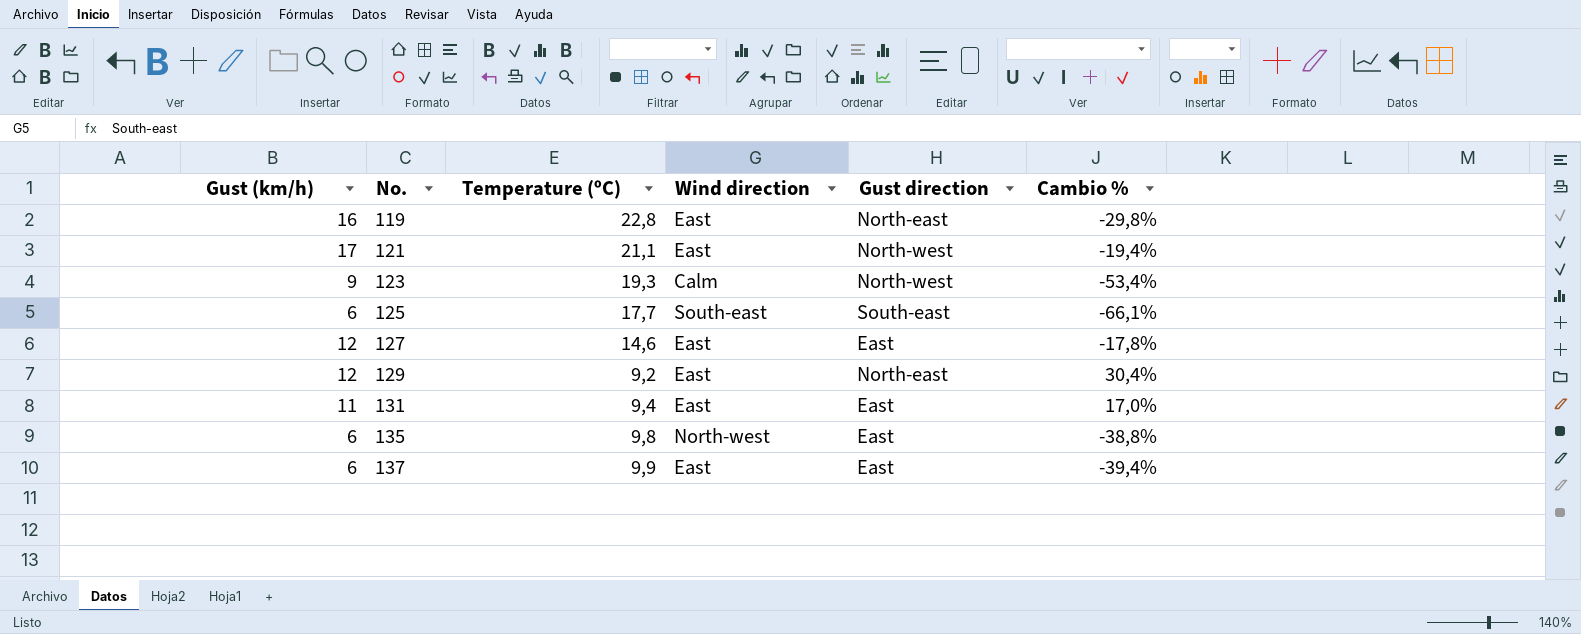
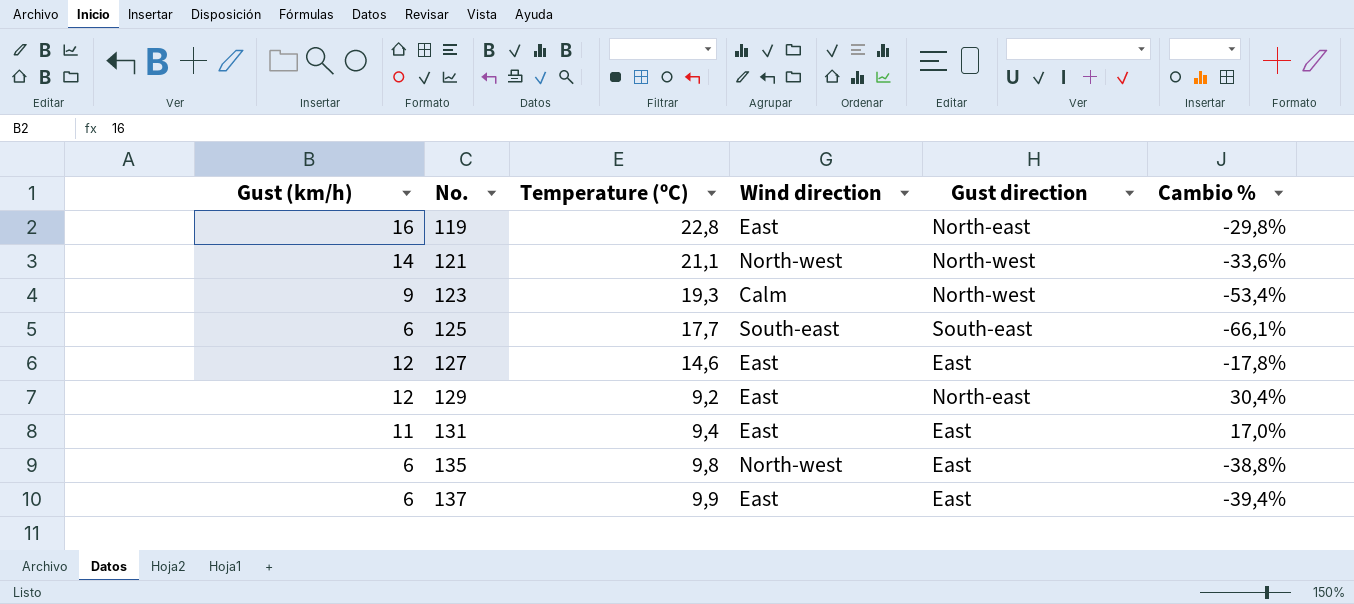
121 | Gust (km/h): 17 -> 14
121 | Wind direction: East -> North-west
121 | Cambio %: -19,4% -> -33,6%

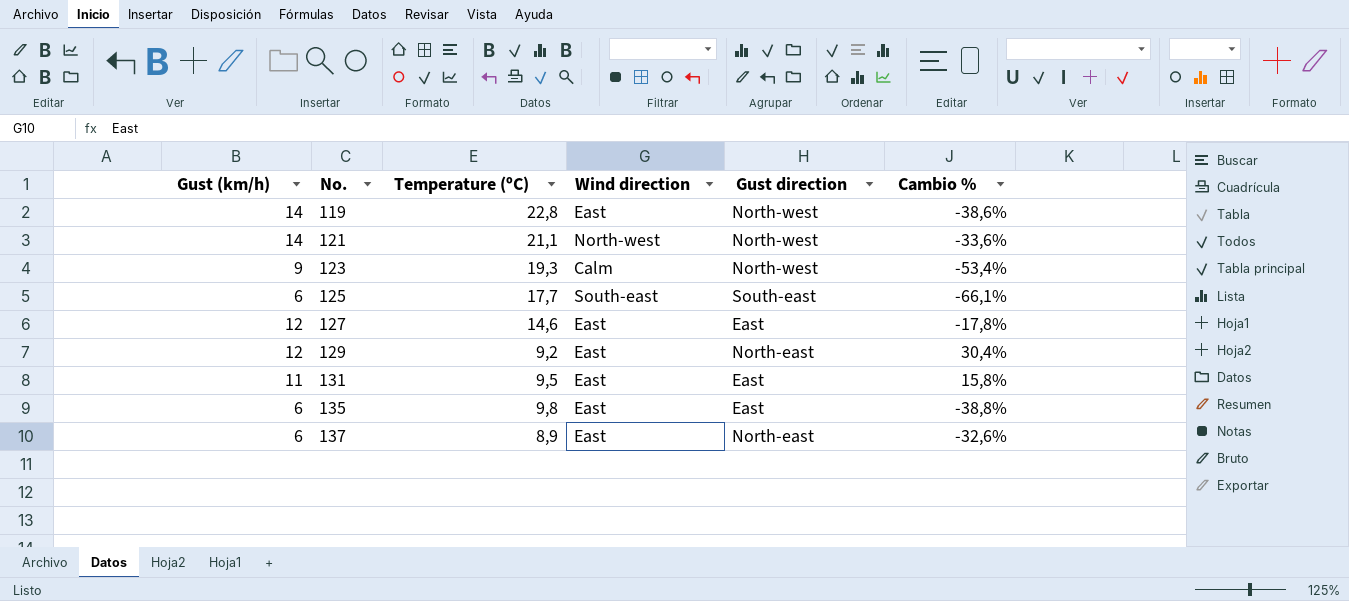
119 | Gust (km/h): 16 -> 14
119 | Gust direction: North-east -> North-west
119 | Cambio %: -29,8% -> -38,6%
131 | Temperature (ºC): 9,4 -> 9,5
131 | Cambio %: 17,0% -> 15,8%
135 | Wind direction: North-west -> East
137 | Temperature (ºC): 9,9 -> 8,9
137 | Gust direction: East -> North-east
137 | Cambio %: -39,4% -> -32,6%

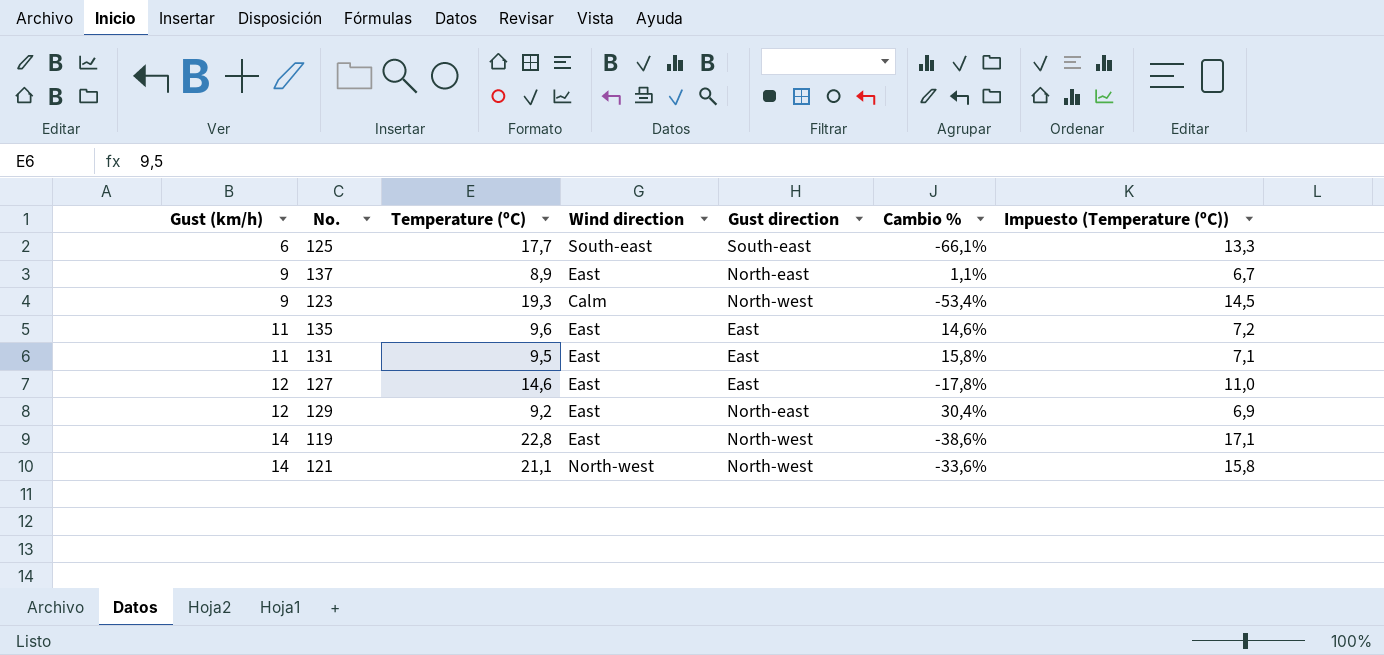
row order: No. ascending -> Gust (km/h) ascending
column Impuesto (Temperature (ºC)) | formula: none -> [Temperature (ºC)] * 0,75
137 | Gust (km/h): 6 -> 9
137 | Cambio %: -32,6% -> 1,1%
135 | Gust (km/h): 6 -> 11
135 | Temperature (ºC): 9,8 -> 9,6
135 | Cambio %: -38,8% -> 14,6%

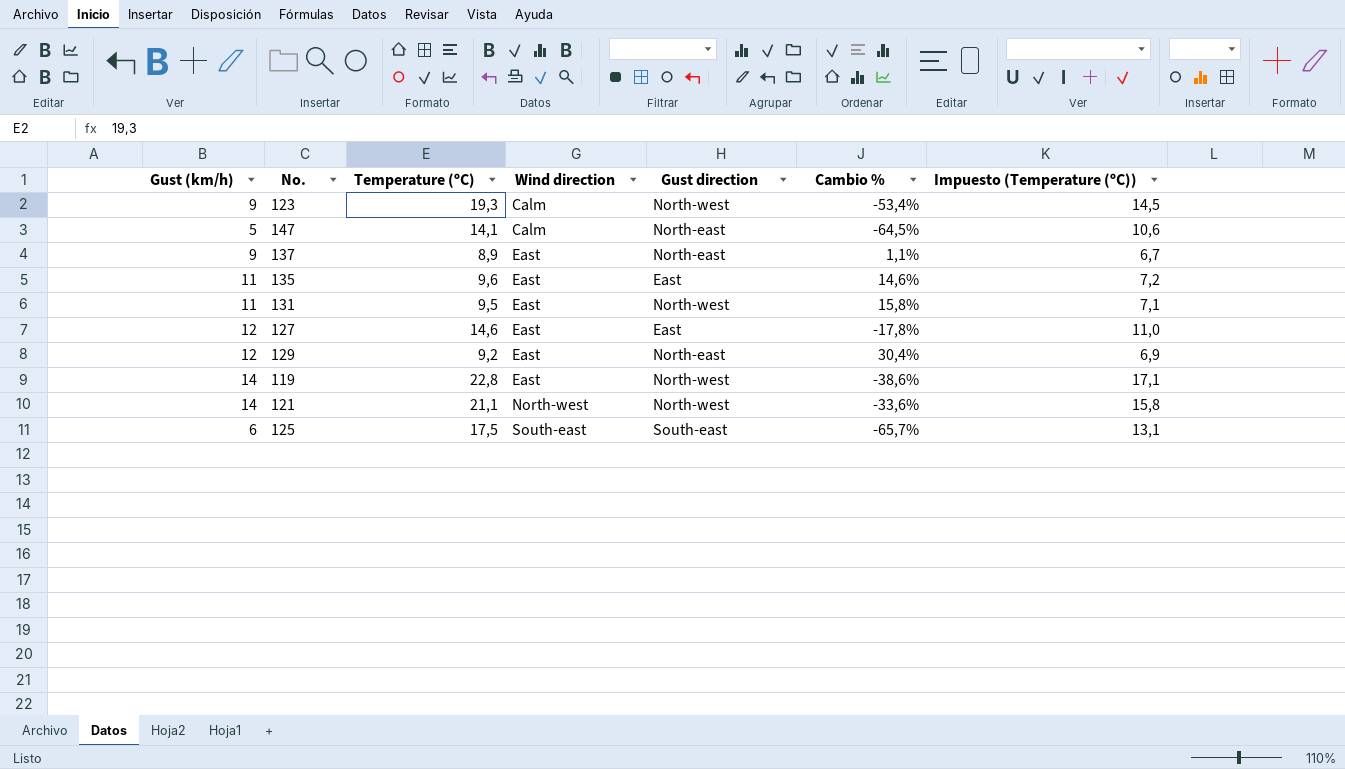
row order: Gust (km/h) ascending -> Wind direction ascending
row 147: none -> 5 | 14,1 | Calm | North-east | -64,5% | 10,6
131 | Gust direction: East -> North-west
125 | Temperature (ºC): 17,7 -> 17,5
125 | Cambio %: -66,1% -> -65,7%
125 | Impuesto (Temperature (ºC)): 13,3 -> 13,1

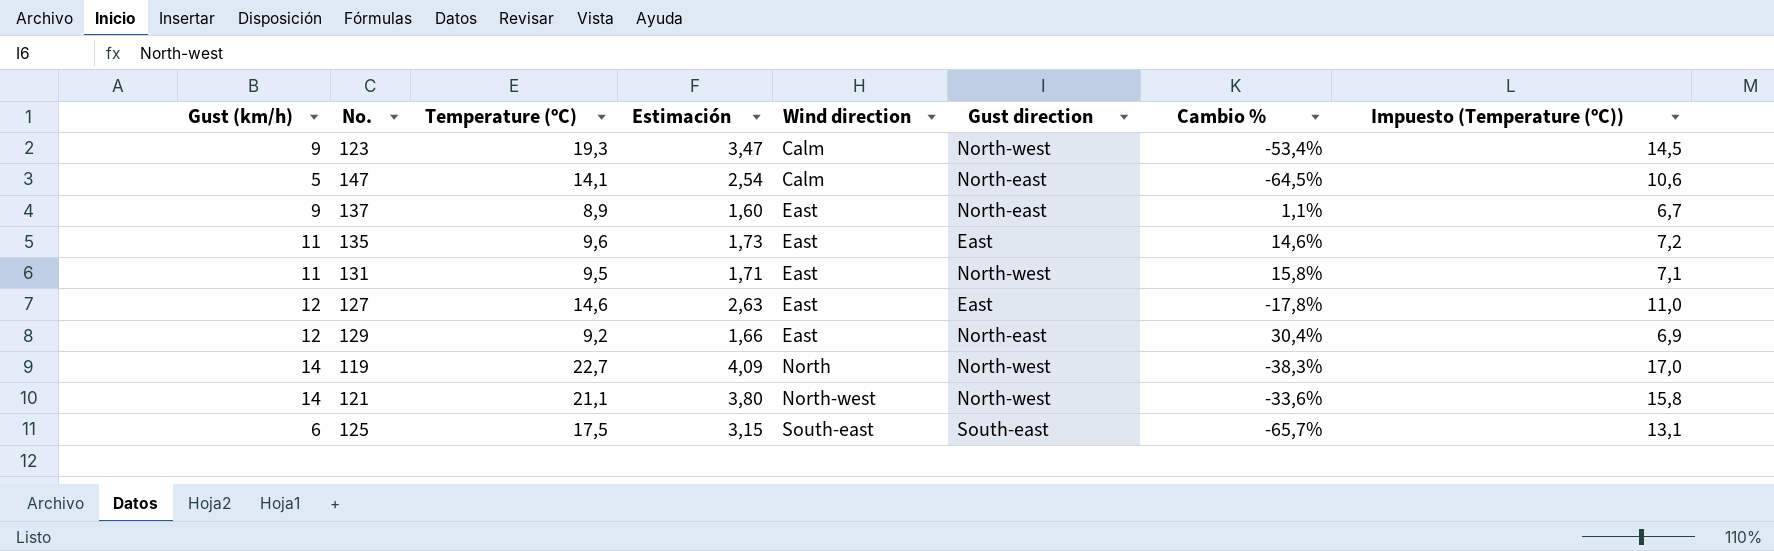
column Estimación | formula: none -> [Temperature (ºC)] * 0,18
119 | Temperature (ºC): 22,8 -> 22,7
119 | Wind direction: East -> North
119 | Cambio %: -38,6% -> -38,3%
119 | Impuesto (Temperature (ºC)): 17,1 -> 17,0

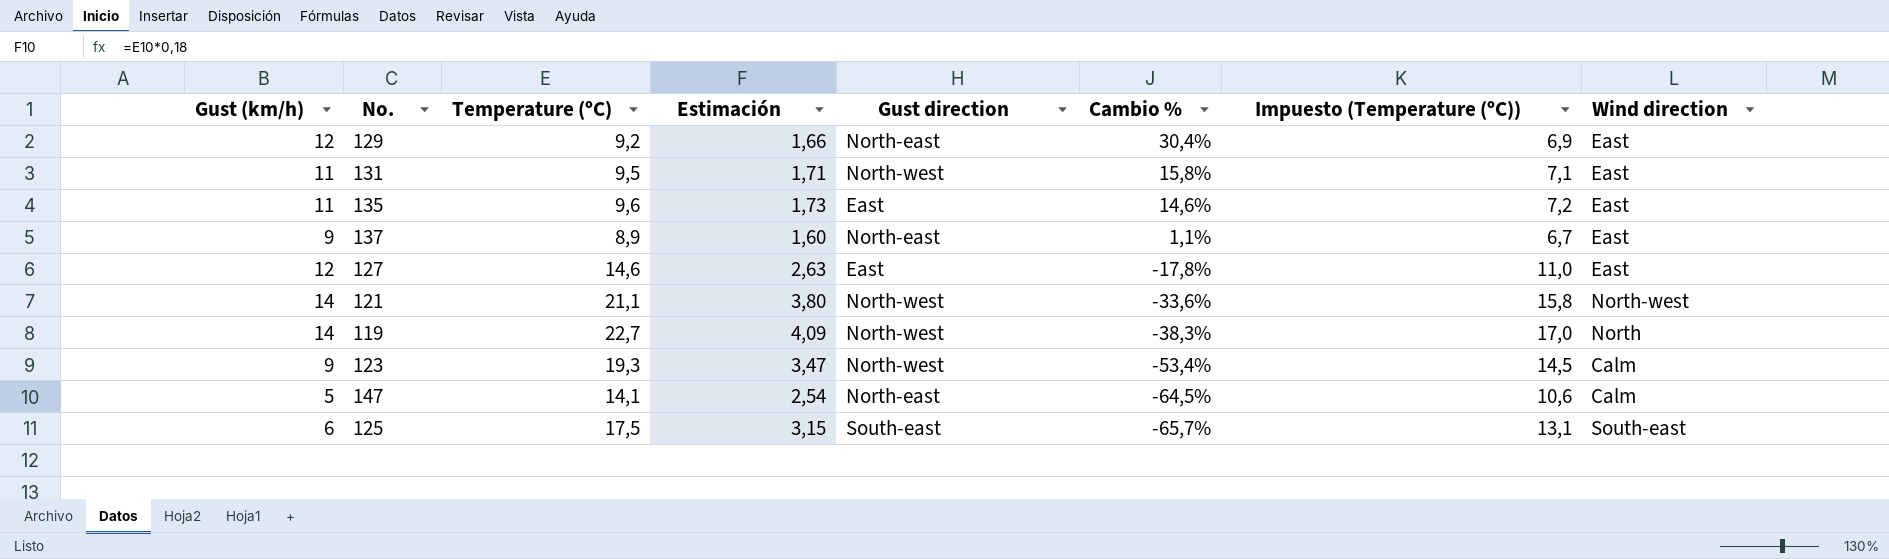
row order: Wind direction ascending -> Cambio % descending
column Wind direction | position: 5 -> 8

